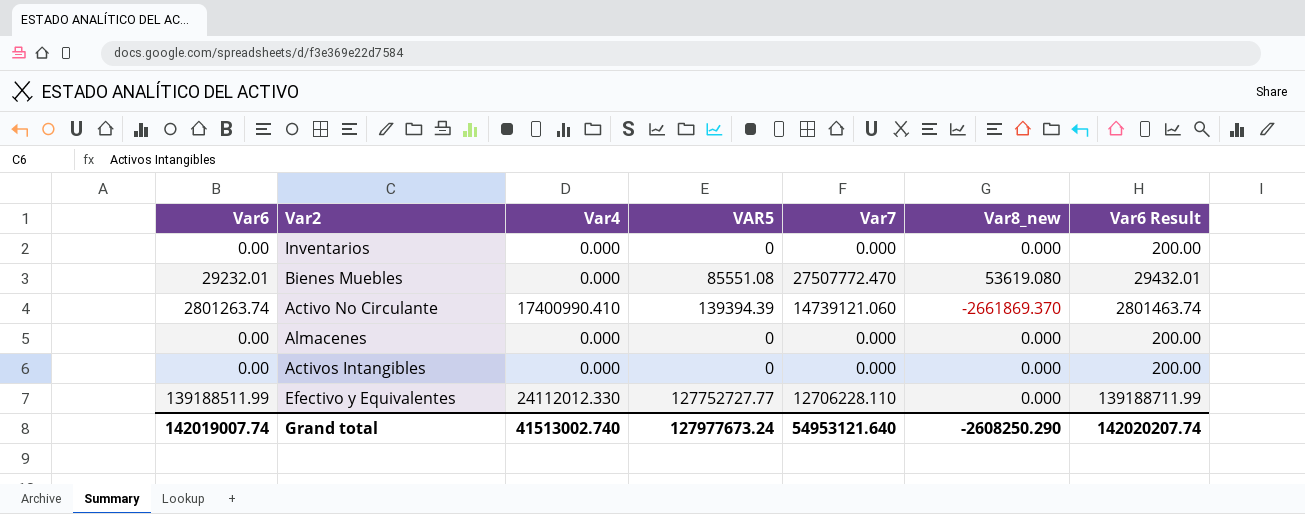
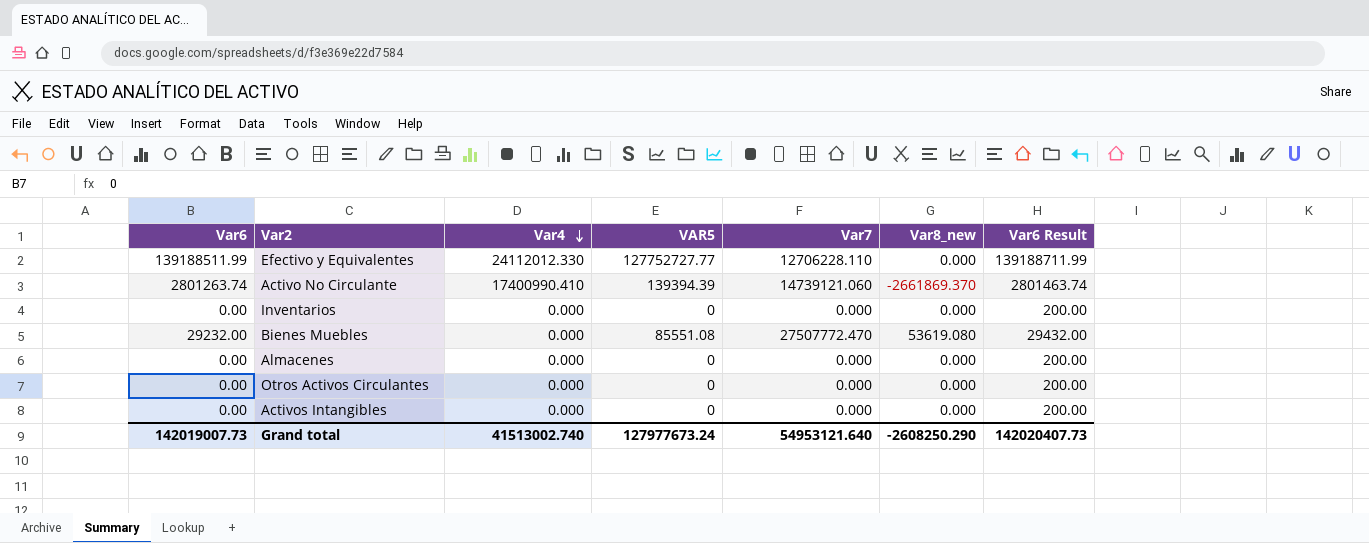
row order: none -> Var4 descending
Bienes Muebles | Var6: 29232.01 -> 29232.00
Bienes Muebles | Var6 Result: 29432.01 -> 29432.00
row Otros Activos Circulantes: none -> 0.00 | 0.000 | 0 | 0.000 | 0.000 | 200.00
Grand total | Var6: 142019007.74 -> 142019007.73
Grand total | Var6 Result: 142020207.74 -> 142020407.73

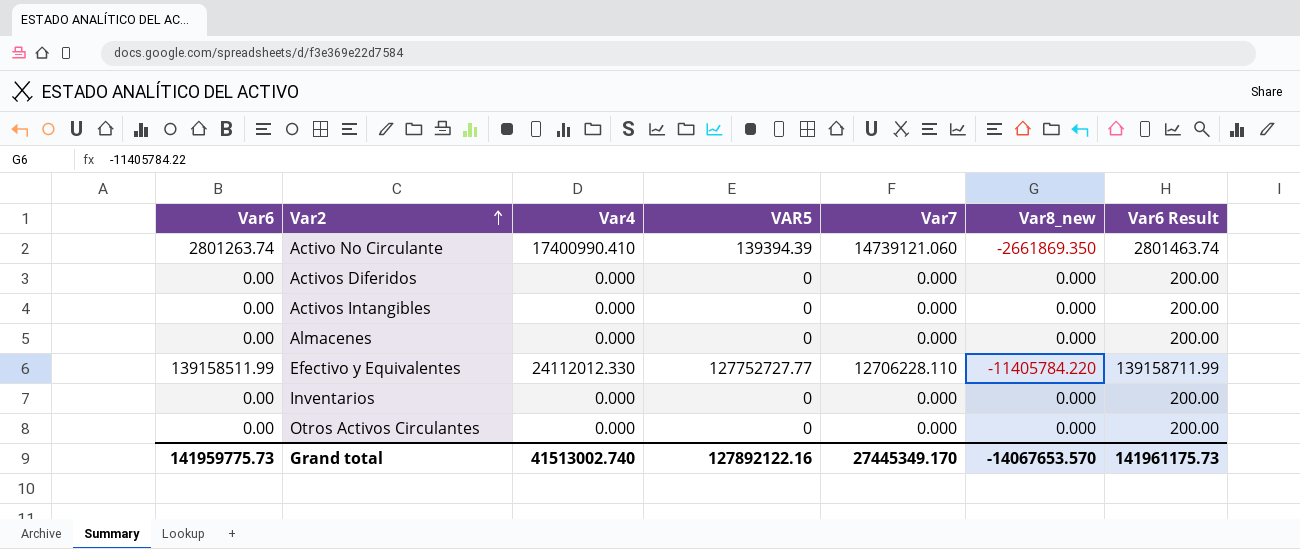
row order: Var4 descending -> Var2 ascending
row Bienes Muebles: 29232.00 | 0.000 | 85551.08 | 27507772.470 | 53619.080 | 29432.00 -> none
Activo No Circulante | Var8_new: -2661869.370 -> -2661869.350
row Activos Diferidos: none -> 0.00 | 0.000 | 0 | 0.000 | 0.000 | 200.00
Efectivo y Equivalentes | Var6: 139188511.99 -> 139158511.99
Efectivo y Equivalentes | Var8_new: 0.000 -> -11405784.220
Efectivo y Equivalentes | Var6 Result: 139188711.99 -> 139158711.99
Grand total | Var6: 142019007.73 -> 141959775.73
Grand total | VAR5: 127977673.24 -> 127892122.16
Grand total | Var7: 54953121.640 -> 27445349.170
Grand total | Var8_new: -2608250.290 -> -14067653.570
Grand total | Var6 Result: 142020407.73 -> 141961175.73

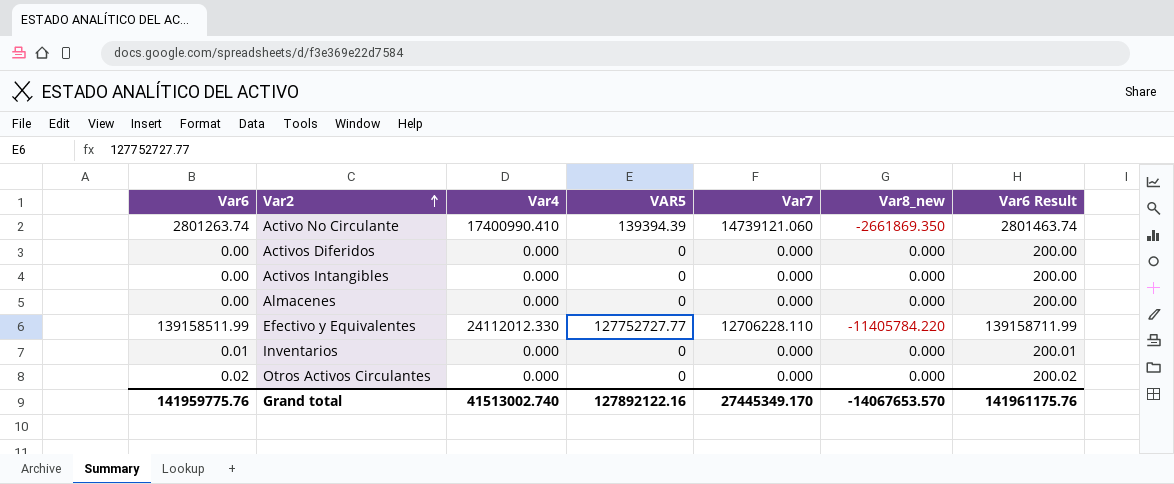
Inventarios | Var6: 0.00 -> 0.01
Inventarios | Var6 Result: 200.00 -> 200.01
Otros Activos Circulantes | Var6: 0.00 -> 0.02
Otros Activos Circulantes | Var6 Result: 200.00 -> 200.02
Grand total | Var6: 141959775.73 -> 141959775.76
Grand total | Var6 Result: 141961175.73 -> 141961175.76

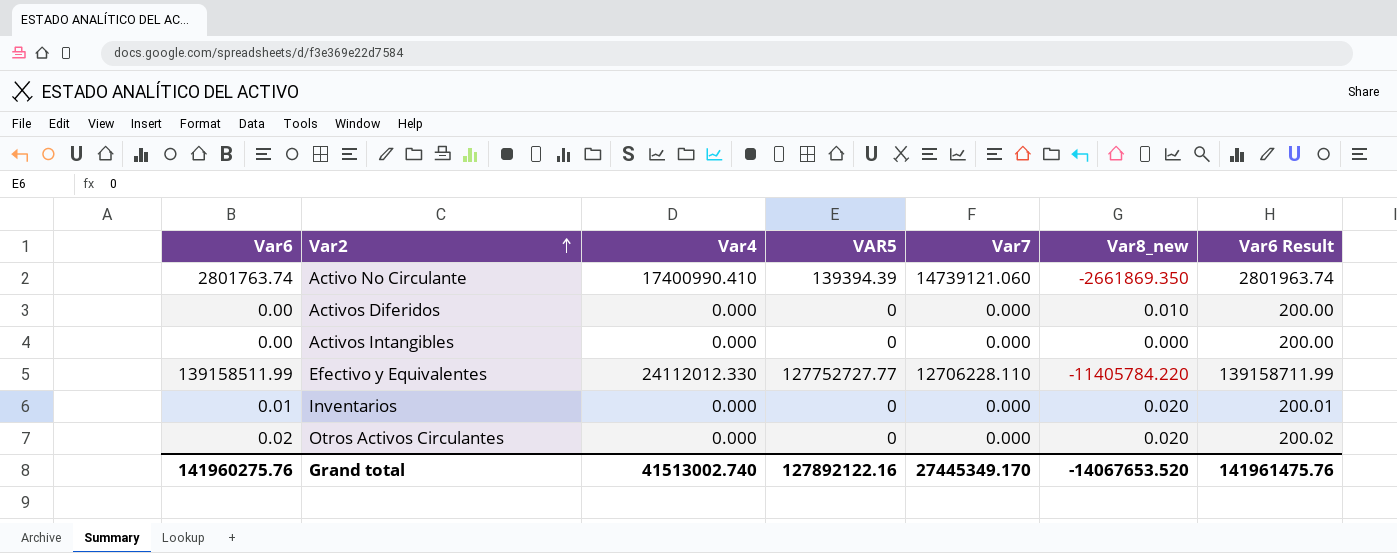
row Almacenes: 0.00 | 0.000 | 0 | 0.000 | 0.000 | 200.00 -> none
Activo No Circulante | Var6: 2801263.74 -> 2801763.74
Activo No Circulante | Var6 Result: 2801463.74 -> 2801963.74
Activos Diferidos | Var8_new: 0.000 -> 0.010
Inventarios | Var8_new: 0.000 -> 0.020
Otros Activos Circulantes | Var8_new: 0.000 -> 0.020
Grand total | Var6: 141959775.76 -> 141960275.76
Grand total | Var8_new: -14067653.570 -> -14067653.520
Grand total | Var6 Result: 141961175.76 -> 141961475.76

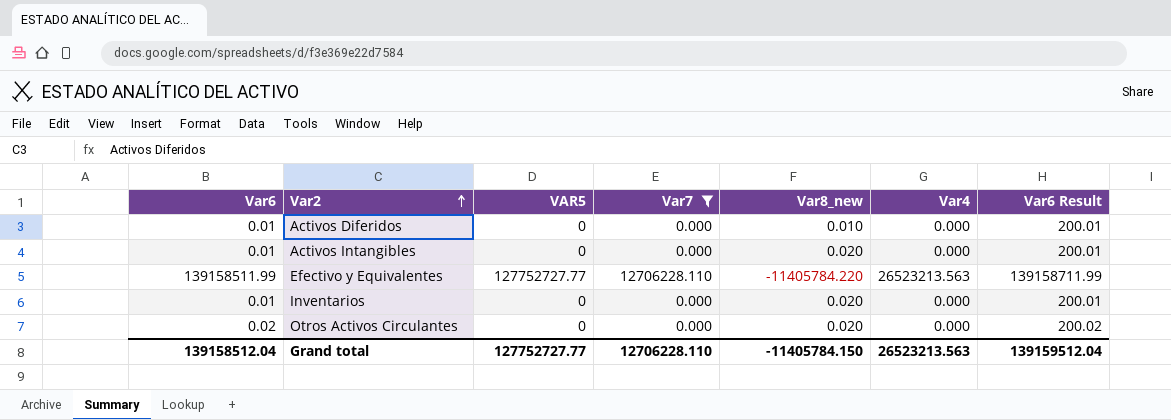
filter: none -> Var7 != 14739121.060
column Var4 | position: 3 -> 6
Activos Diferidos | Var6: 0.00 -> 0.01
Activos Diferidos | Var6 Result: 200.00 -> 200.01
Activos Intangibles | Var6: 0.00 -> 0.01
Activos Intangibles | Var8_new: 0.000 -> 0.020
Activos Intangibles | Var6 Result: 200.00 -> 200.01
Efectivo y Equivalentes | Var4: 24112012.330 -> 26523213.563
Grand total | Var6: 141960275.76 -> 139158512.04
Grand total | VAR5: 127892122.16 -> 127752727.77
Grand total | Var7: 27445349.170 -> 12706228.110
Grand total | Var8_new: -14067653.520 -> -11405784.150
Grand total | Var4: 41513002.740 -> 26523213.563
Grand total | Var6 Result: 141961475.76 -> 139159512.04

